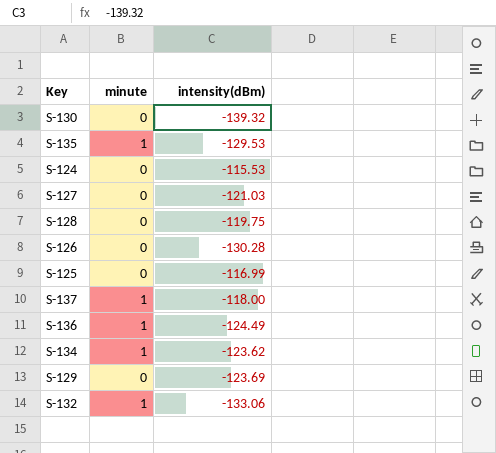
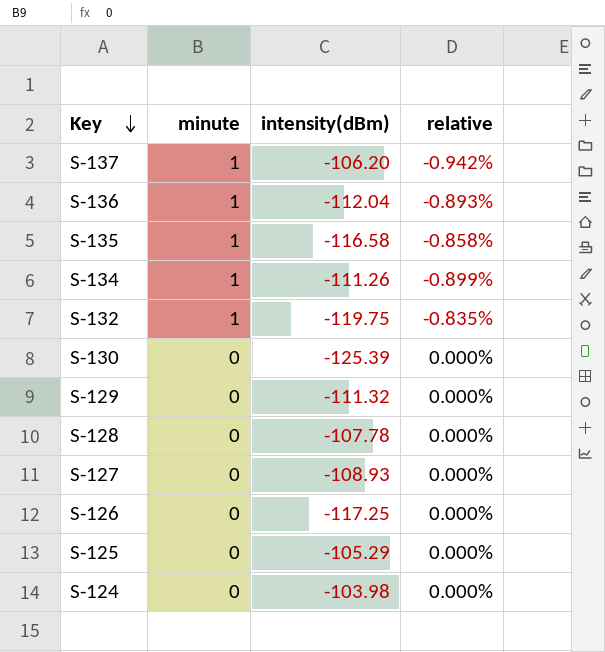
row order: none -> Key descending
column relative | formula: none -> [minute] / [intensity(dBm)]
S-137 | intensity(dBm): -118.00 -> -106.20
S-136 | intensity(dBm): -124.49 -> -112.04
S-135 | intensity(dBm): -129.53 -> -116.58
S-134 | intensity(dBm): -123.62 -> -111.26
S-132 | intensity(dBm): -133.06 -> -119.75
S-130 | intensity(dBm): -139.32 -> -125.39
S-129 | intensity(dBm): -123.69 -> -111.32
S-128 | intensity(dBm): -119.75 -> -107.78
S-127 | intensity(dBm): -121.03 -> -108.93
S-126 | intensity(dBm): -130.28 -> -117.25
S-125 | intensity(dBm): -116.99 -> -105.29
S-124 | intensity(dBm): -115.53 -> -103.98

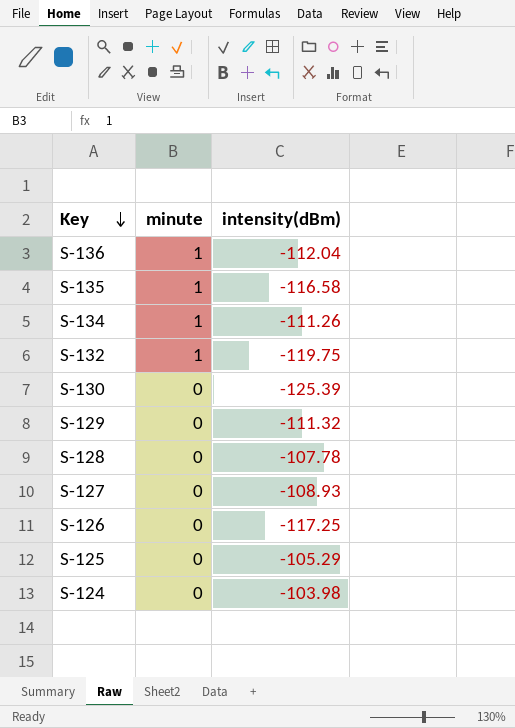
column relative | formula: [minute] / [intensity(dBm)] -> none
row S-137: 1 | -106.20 | -0.942% -> none

